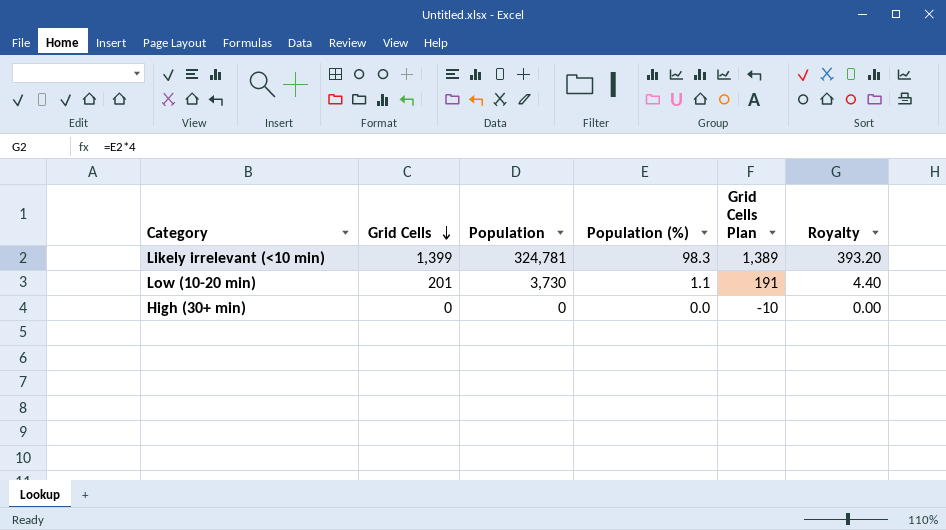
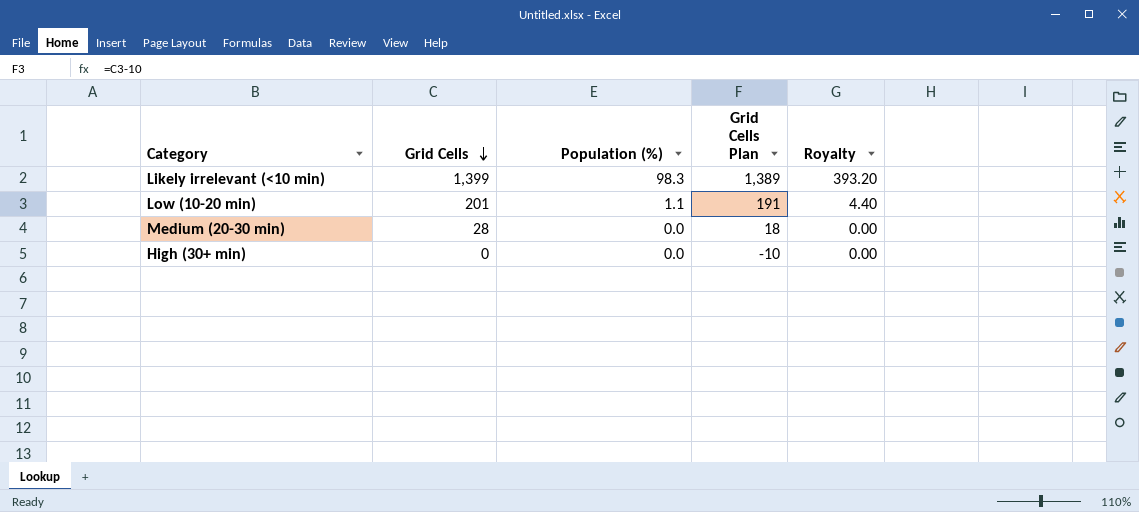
column Population | position: 3 -> none
row Medium (20-30 min): none -> 28 | 0.0 | 18 | 0.00

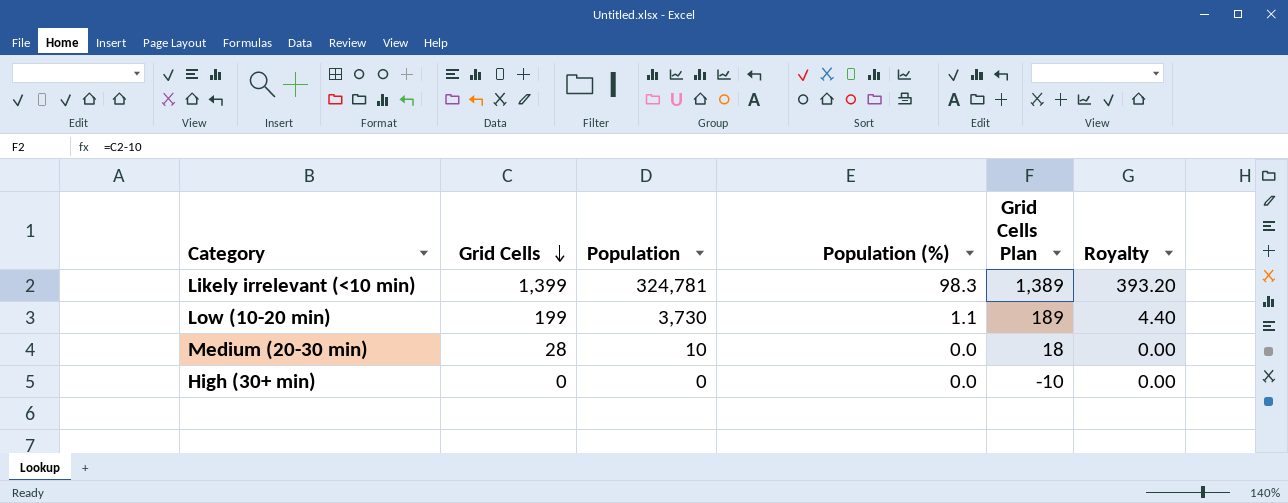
column Population | position: none -> 3
Low (10-20 min) | Grid Cells: 201 -> 199
Low (10-20 min) | Grid Cells Plan: 191 -> 189

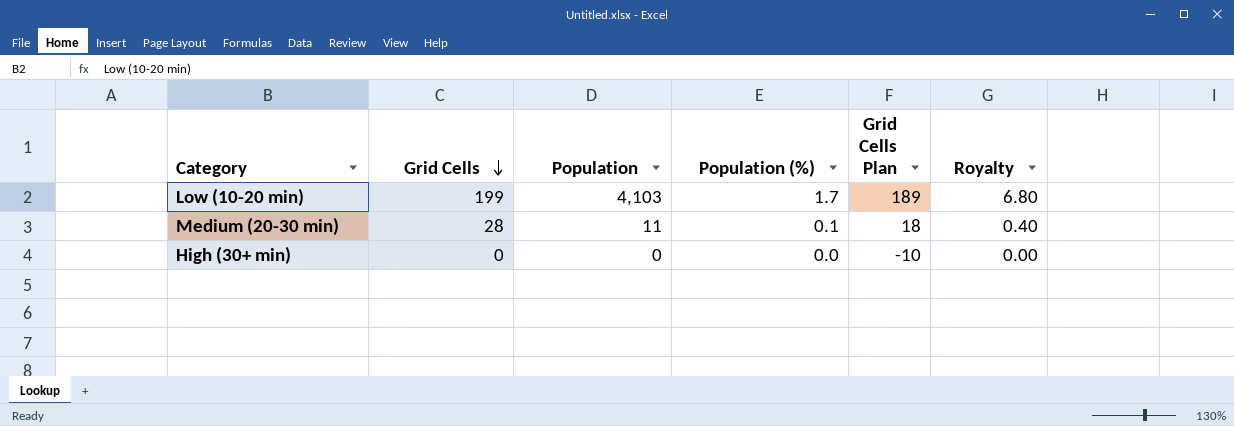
row Likely irrelevant (<10 min): 1,399 | 324,781 | 98.3 | 1,389 | 393.20 -> none
Low (10-20 min) | Population: 3,730 -> 4,103
Low (10-20 min) | Population (%): 1.1 -> 1.7
Low (10-20 min) | Royalty: 4.40 -> 6.80
Medium (20-30 min) | Population: 10 -> 11
Medium (20-30 min) | Population (%): 0.0 -> 0.1
Medium (20-30 min) | Royalty: 0.00 -> 0.40

